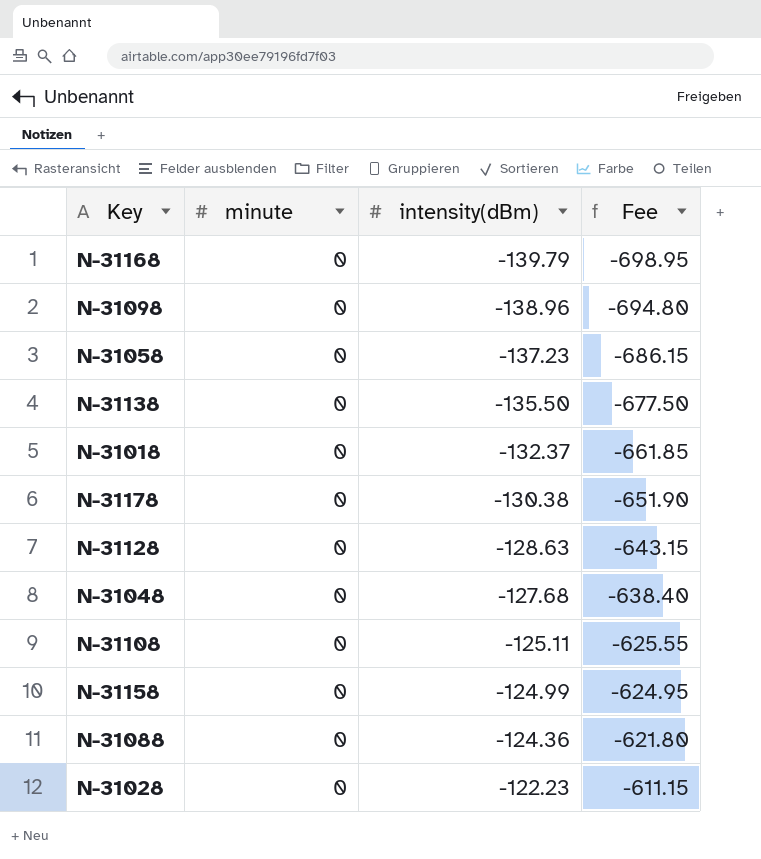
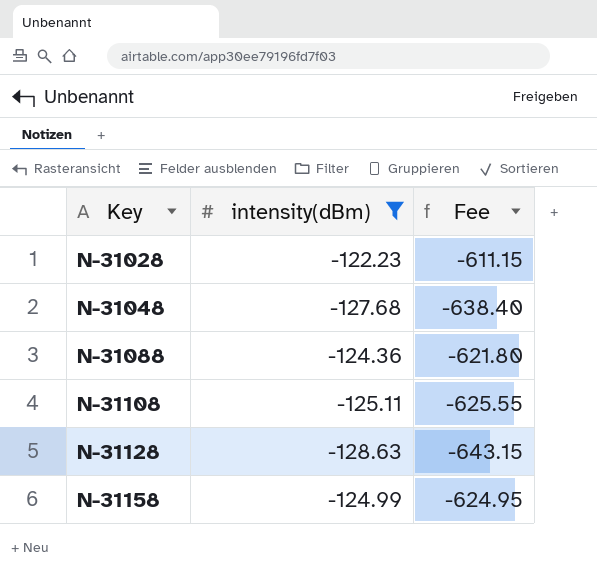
filter: none -> intensity(dBm) >= -128.63
row order: intensity(dBm) ascending -> Key ascending
column minute | position: 2 -> none

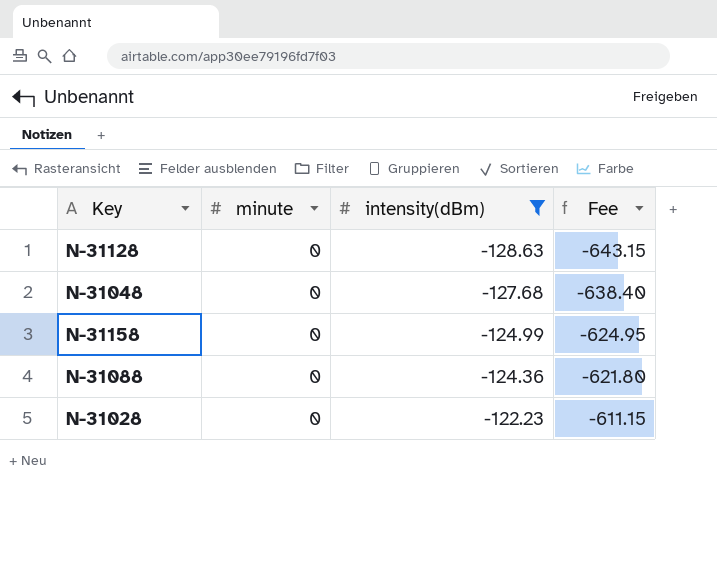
row order: Key ascending -> intensity(dBm) ascending
column minute | position: none -> 2
row N-31108: -125.11 | -625.55 -> none

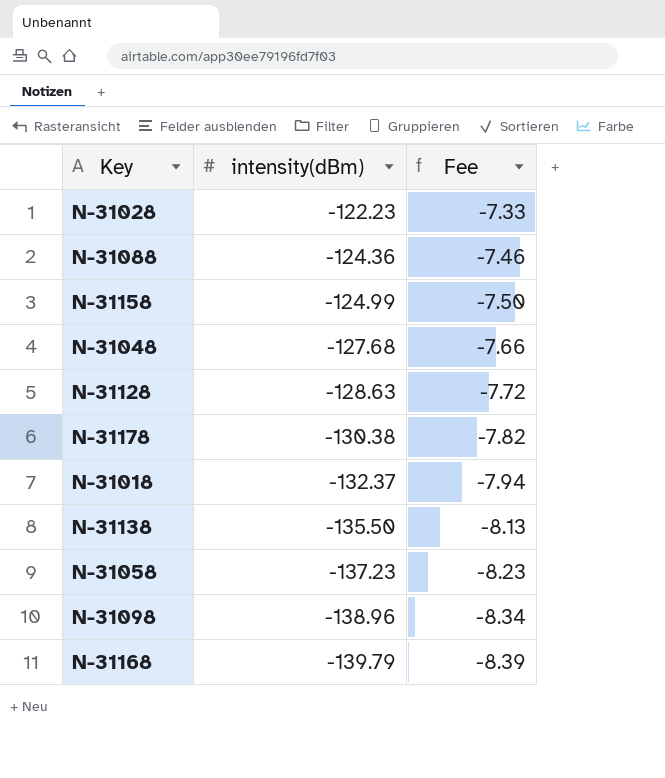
filter: intensity(dBm) >= -128.63 -> none
row order: intensity(dBm) ascending -> intensity(dBm) descending
column minute | position: 2 -> none
column Fee | formula: [intensity(dBm)] * 5 -> [intensity(dBm)] * 0.06

